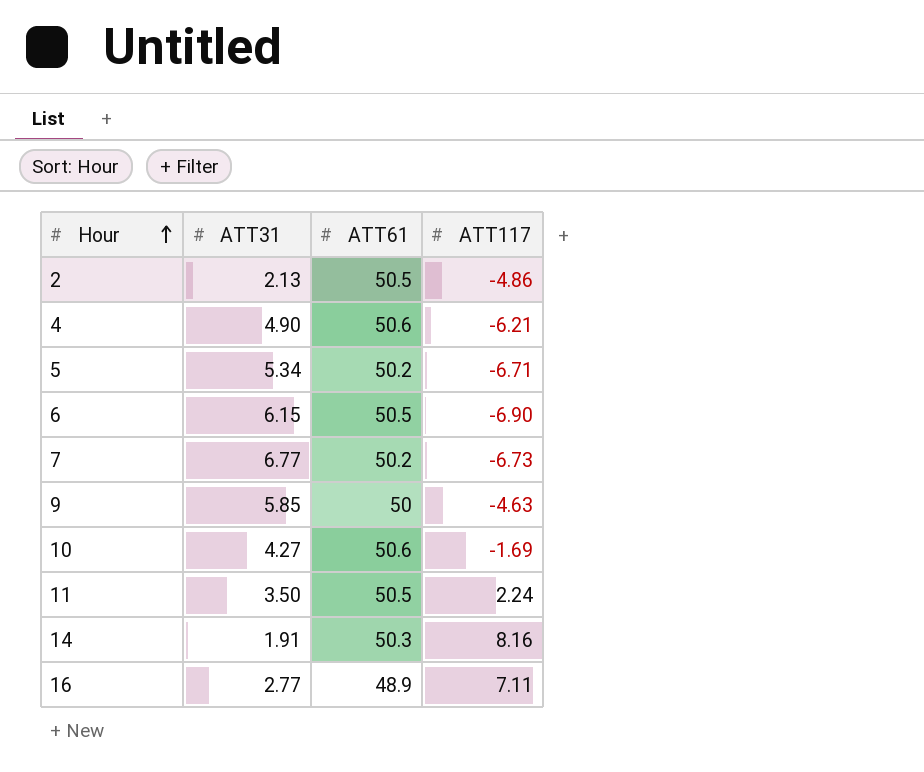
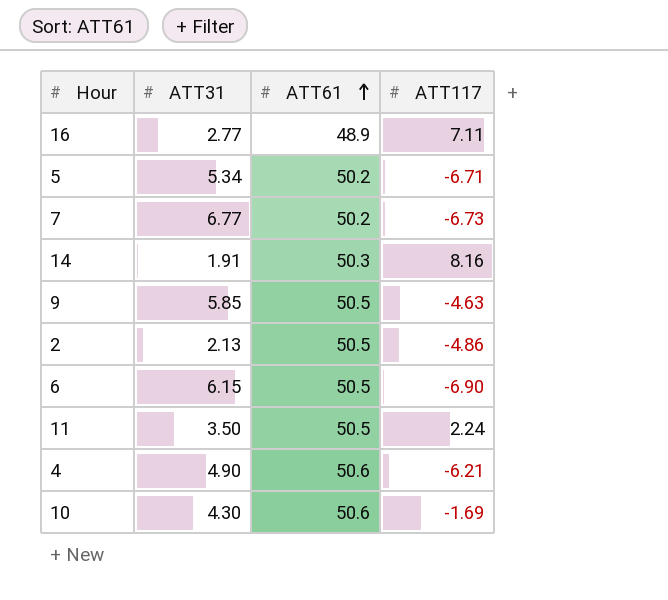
row order: Hour ascending -> ATT61 ascending
9 | ATT61: 50 -> 50.5
10 | ATT31: 4.27 -> 4.30

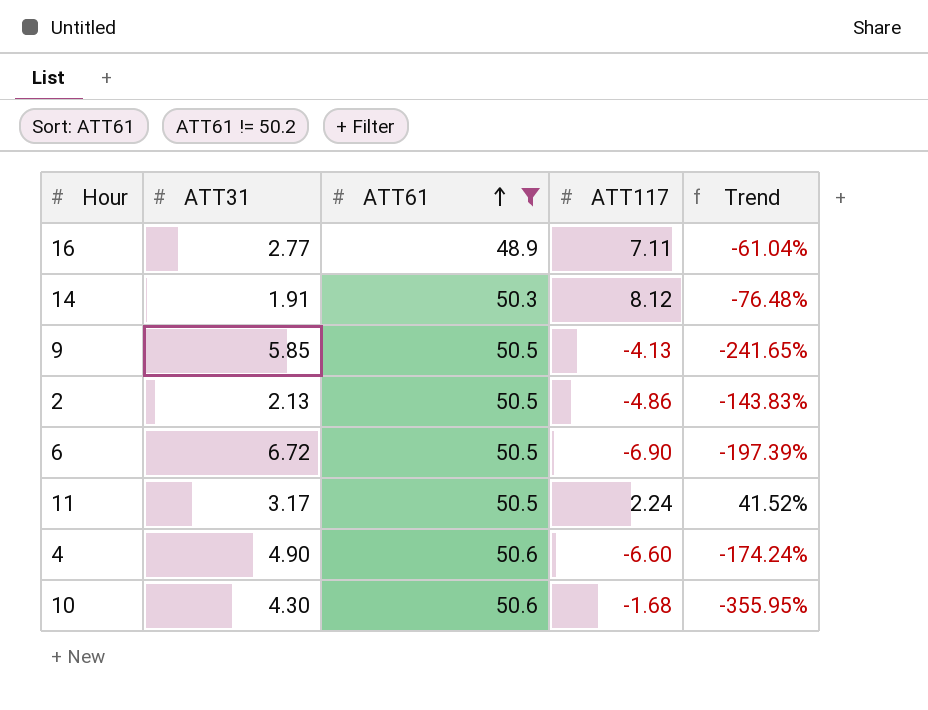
filter: none -> ATT61 != 50.2
column Trend | formula: none -> ([ATT31] - [ATT117]) / [ATT117]
14 | ATT117: 8.16 -> 8.12
9 | ATT117: -4.63 -> -4.13
6 | ATT31: 6.15 -> 6.72
11 | ATT31: 3.50 -> 3.17
4 | ATT117: -6.21 -> -6.60
10 | ATT117: -1.69 -> -1.68

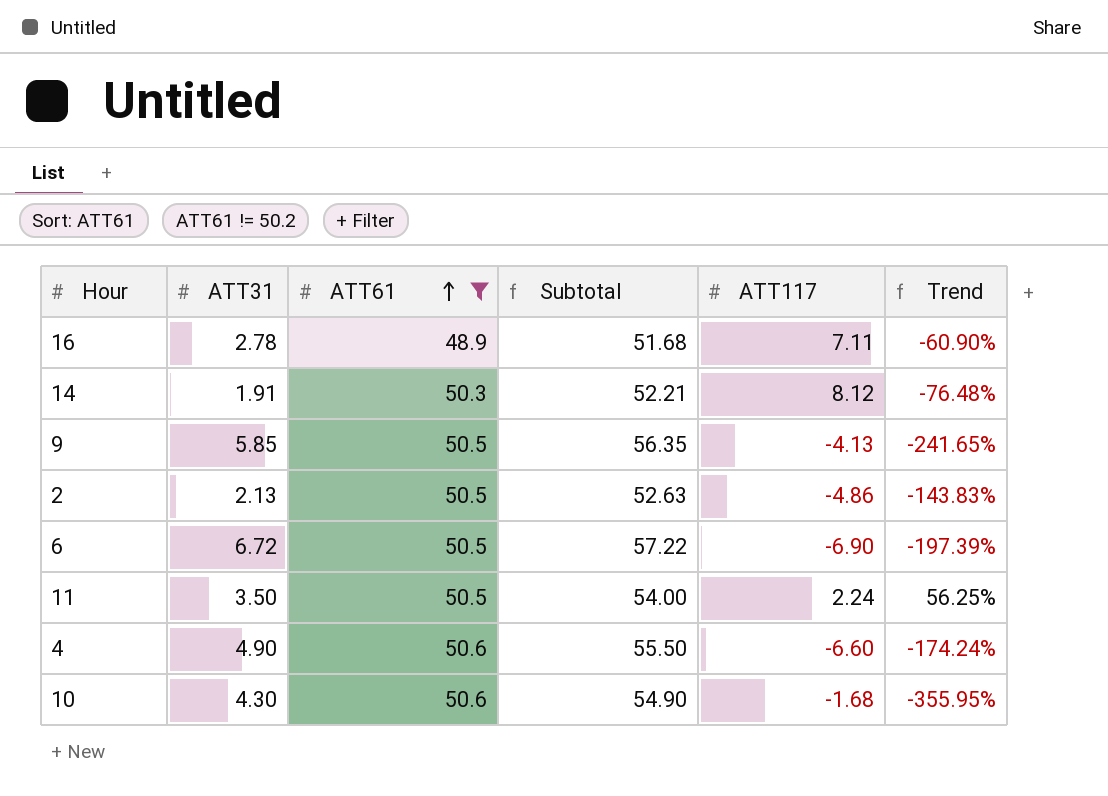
column Subtotal | formula: none -> [ATT31] + [ATT61]
16 | ATT31: 2.77 -> 2.78
16 | Trend: -61.04% -> -60.90%
11 | ATT31: 3.17 -> 3.50
11 | Trend: 41.52% -> 56.25%

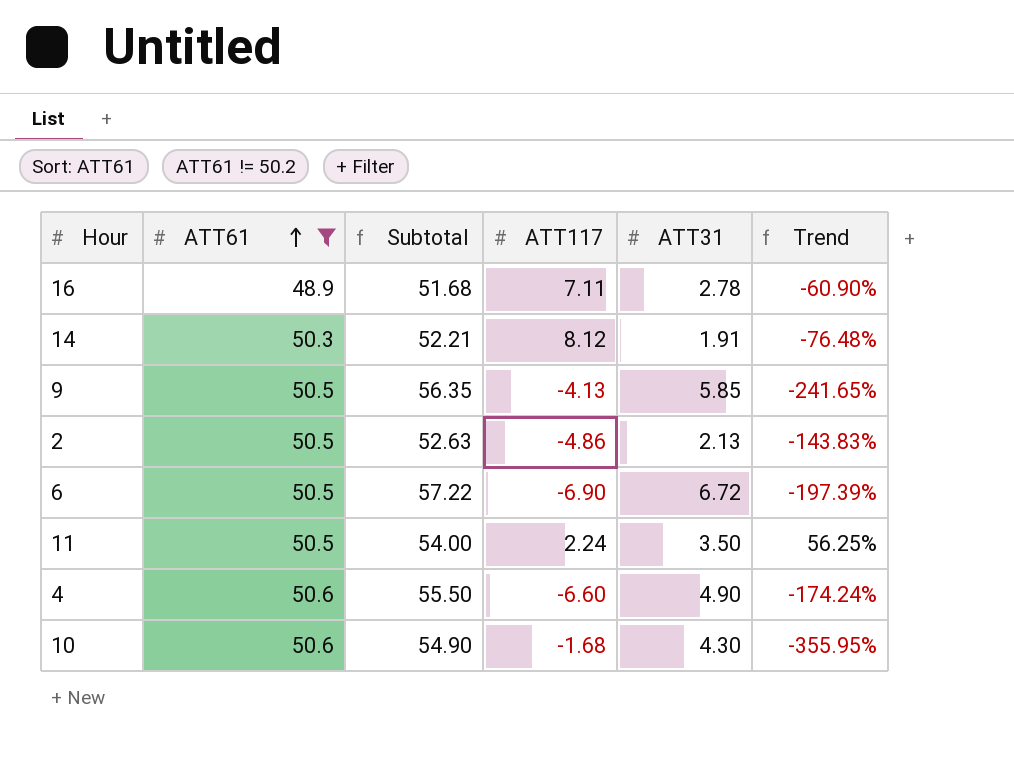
column ATT31 | position: 2 -> 5

